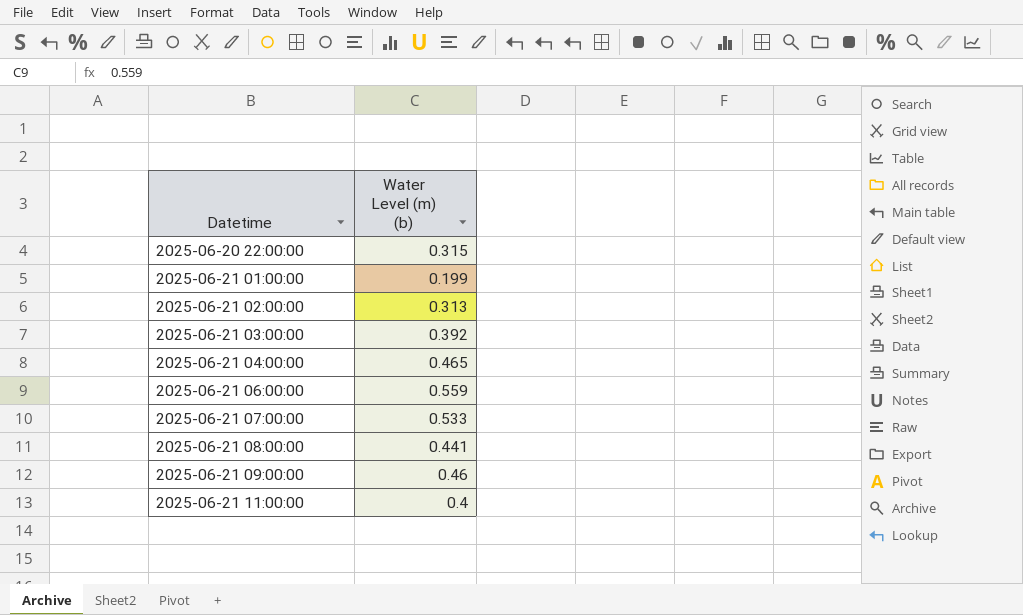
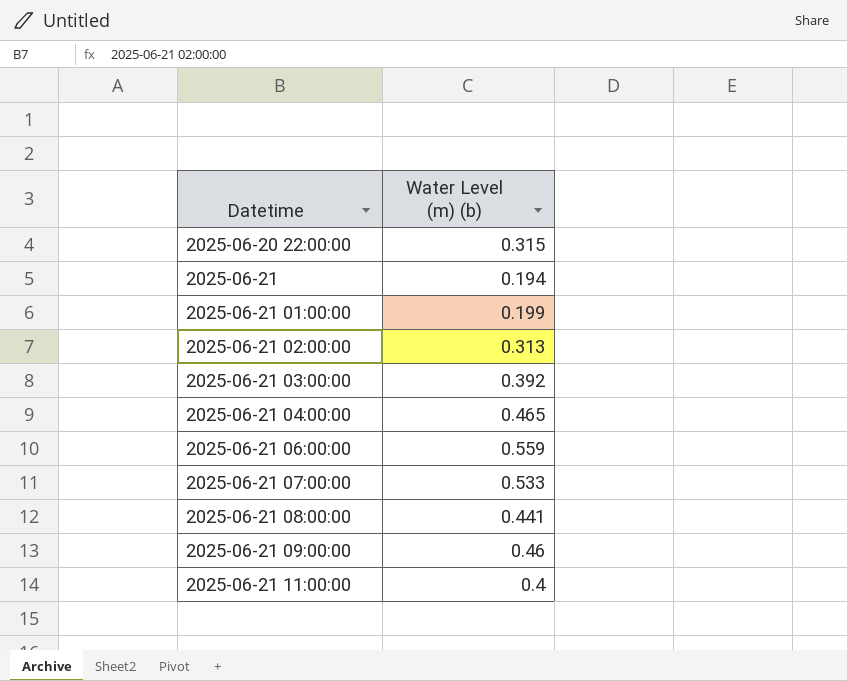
row 2025-06-21: none -> 0.194

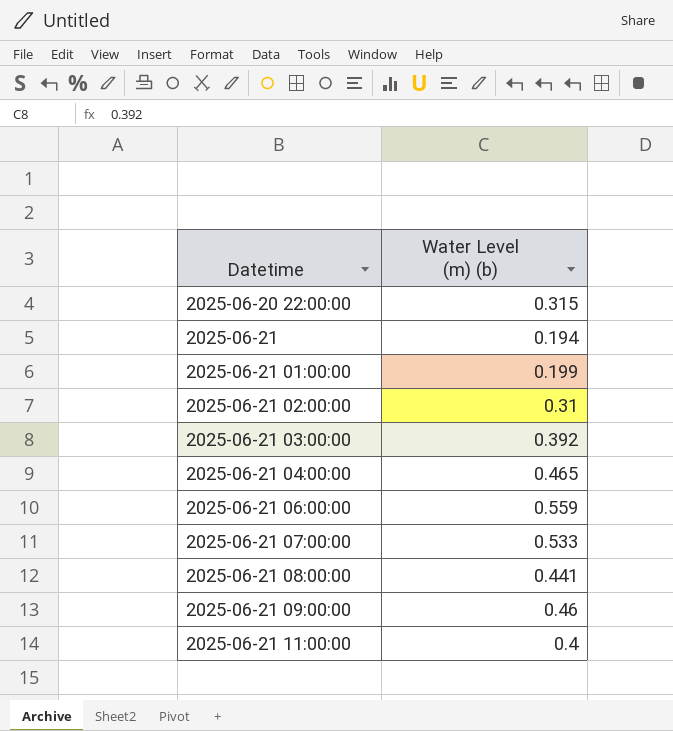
2025-06-21 02:00:00 | Water Level (m) (b): 0.313 -> 0.31

